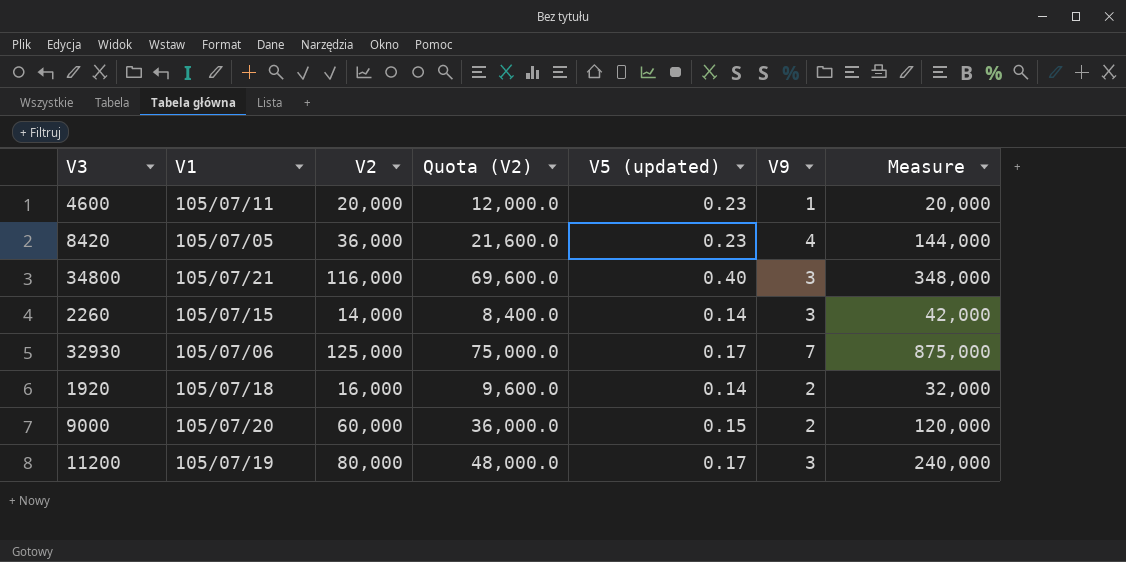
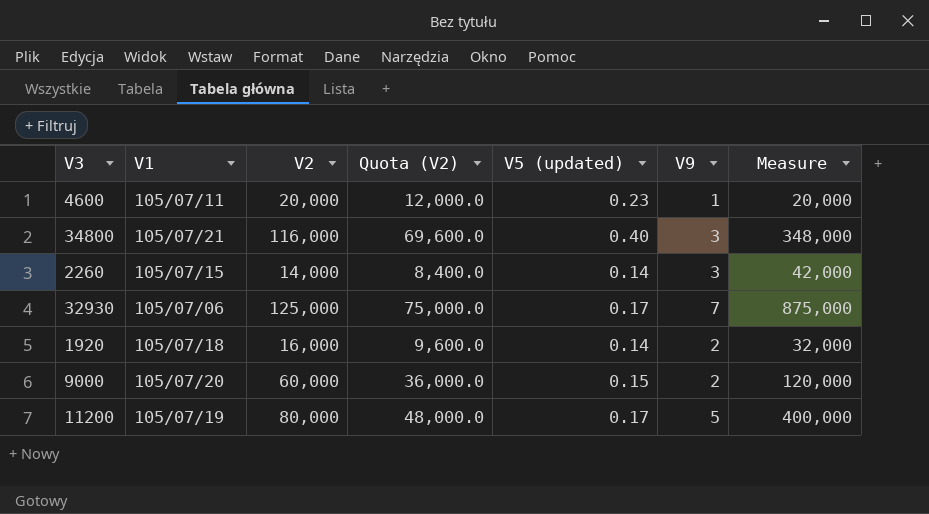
row 8420: 105/07/05 | 36,000 | 21,600.0 | 0.23 | 4 | 144,000 -> none
11200 | V9: 3 -> 5
11200 | Measure: 240,000 -> 400,000

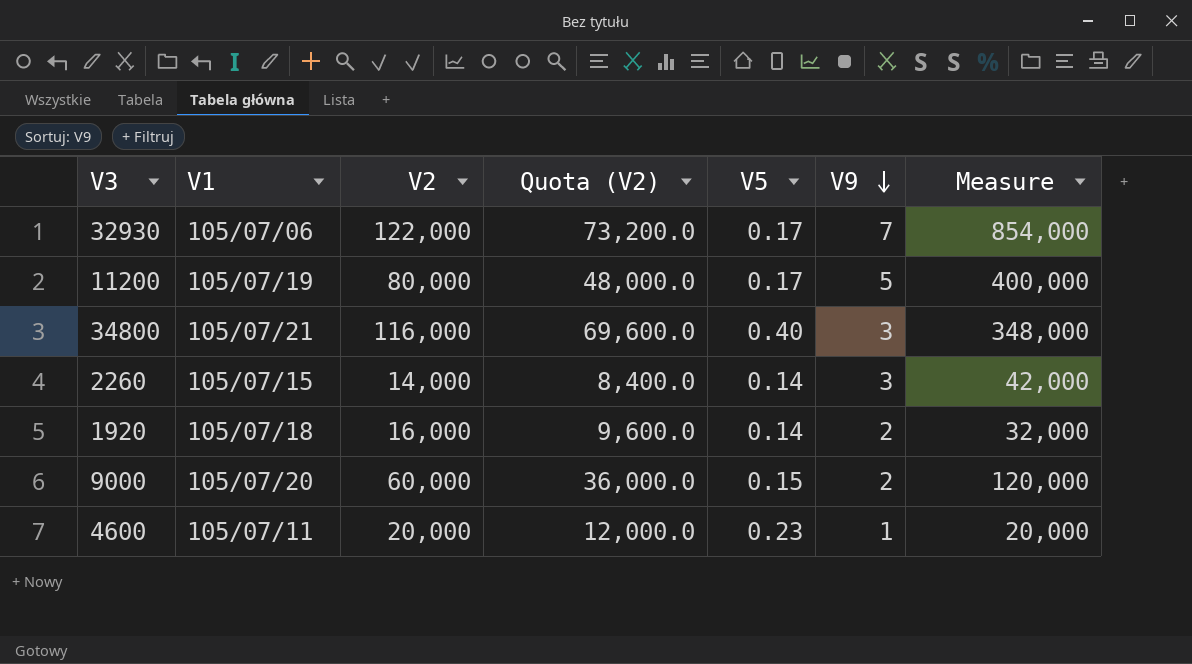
row order: none -> V9 descending
column name: V5 (updated) -> V5
32930 | V2: 125,000 -> 122,000
32930 | Quota (V2): 75,000.0 -> 73,200.0
32930 | Measure: 875,000 -> 854,000

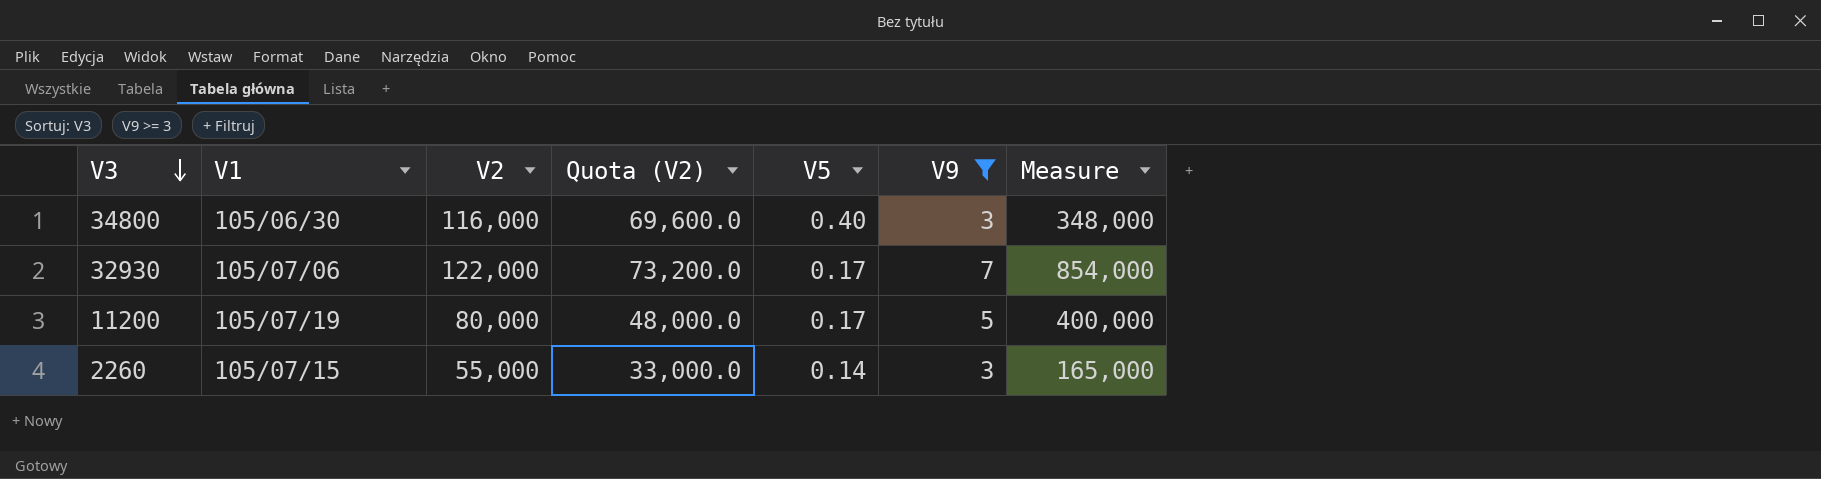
filter: none -> V9 >= 3
row order: V9 descending -> V3 descending
34800 | V1: 105/07/21 -> 105/06/30
2260 | V2: 14,000 -> 55,000
2260 | Quota (V2): 8,400.0 -> 33,000.0
2260 | Measure: 42,000 -> 165,000

